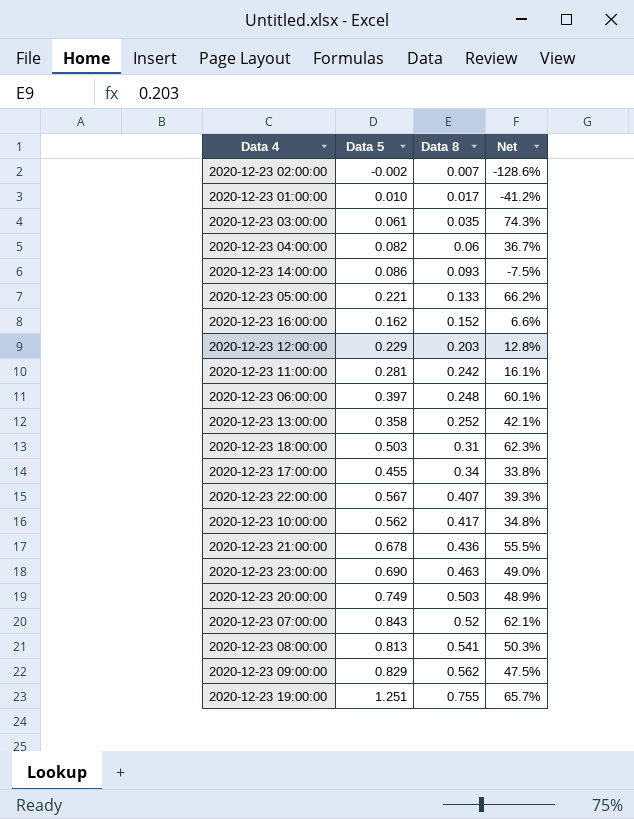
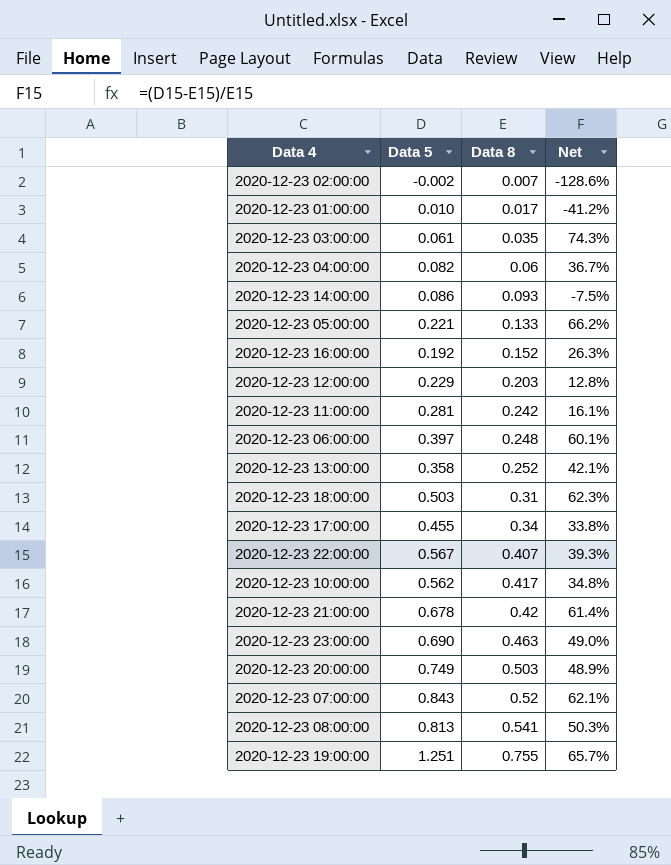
row 2020-12-23 09:00:00: 0.829 | 0.562 | 47.5% -> none
2020-12-23 16:00:00 | Data 5: 0.162 -> 0.192
2020-12-23 16:00:00 | Net: 6.6% -> 26.3%
2020-12-23 21:00:00 | Data 8: 0.436 -> 0.42
2020-12-23 21:00:00 | Net: 55.5% -> 61.4%

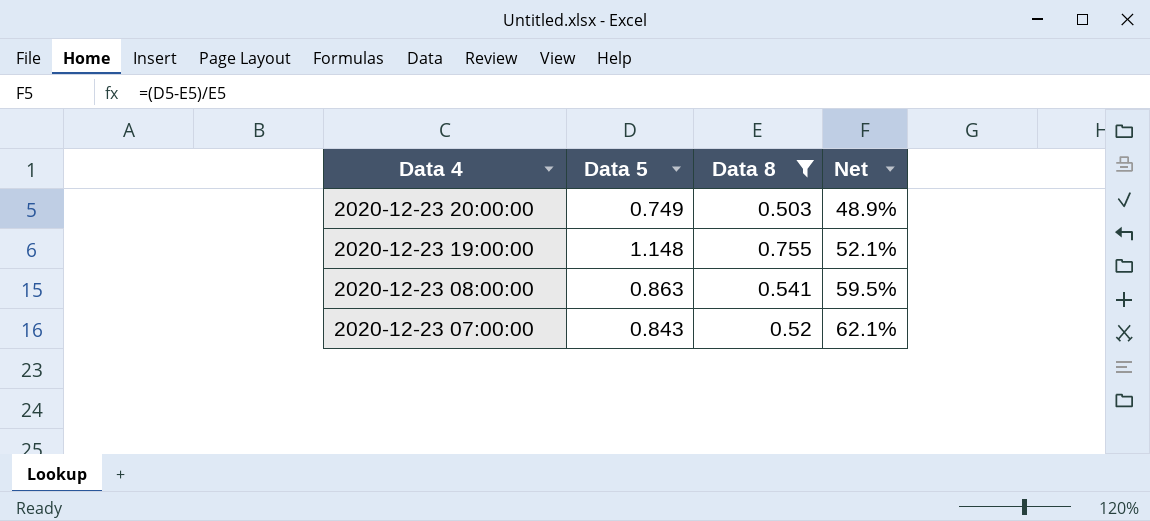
filter: none -> Data 8 >= 0.503
row order: Data 8 ascending -> Data 4 descending
2020-12-23 19:00:00 | Data 5: 1.251 -> 1.148
2020-12-23 19:00:00 | Net: 65.7% -> 52.1%
2020-12-23 08:00:00 | Data 5: 0.813 -> 0.863
2020-12-23 08:00:00 | Net: 50.3% -> 59.5%

